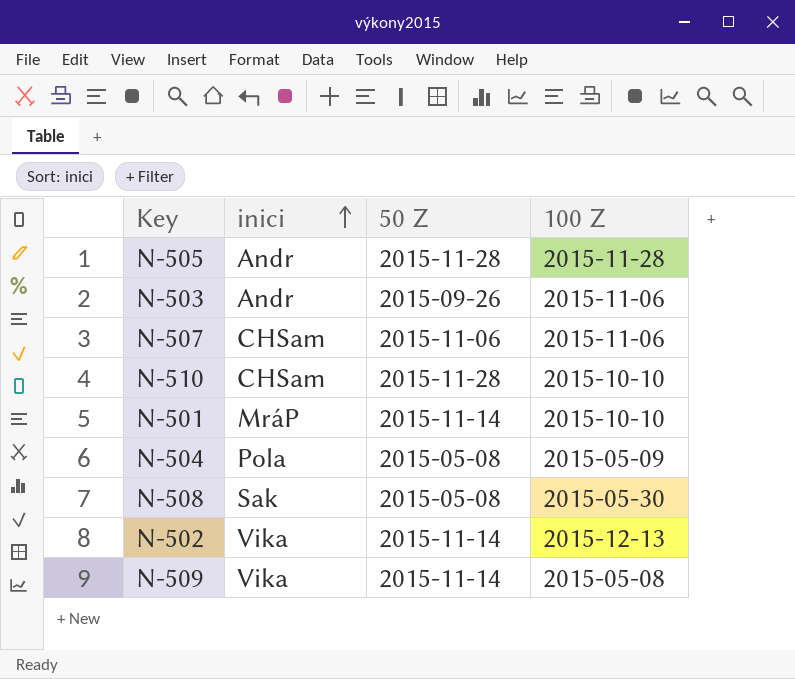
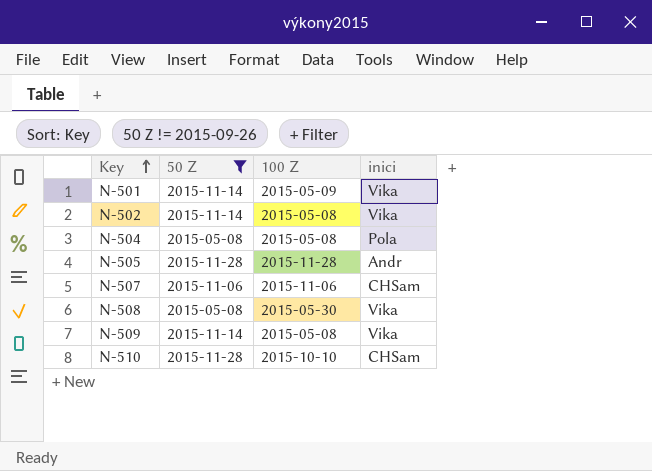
filter: none -> 50 Z != 2015-09-26
row order: inici ascending -> Key ascending
column inici | position: 2 -> 4
N-501 | 100 Z: 2015-10-10 -> 2015-05-09
N-501 | inici: MráP -> Vika
N-502 | 100 Z: 2015-12-13 -> 2015-05-08
N-504 | 100 Z: 2015-05-09 -> 2015-05-08
N-508 | inici: Sak -> Vika

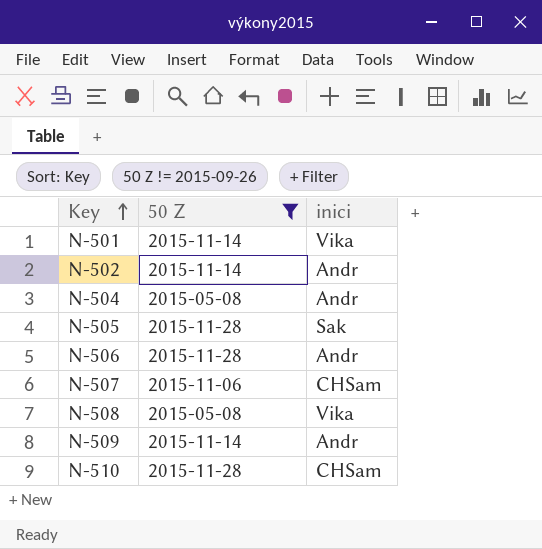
column 100 Z | position: 3 -> none
N-502 | inici: Vika -> Andr
N-504 | inici: Pola -> Andr
N-505 | inici: Andr -> Sak
row N-506: none -> 2015-11-28 | Andr
N-509 | inici: Vika -> Andr

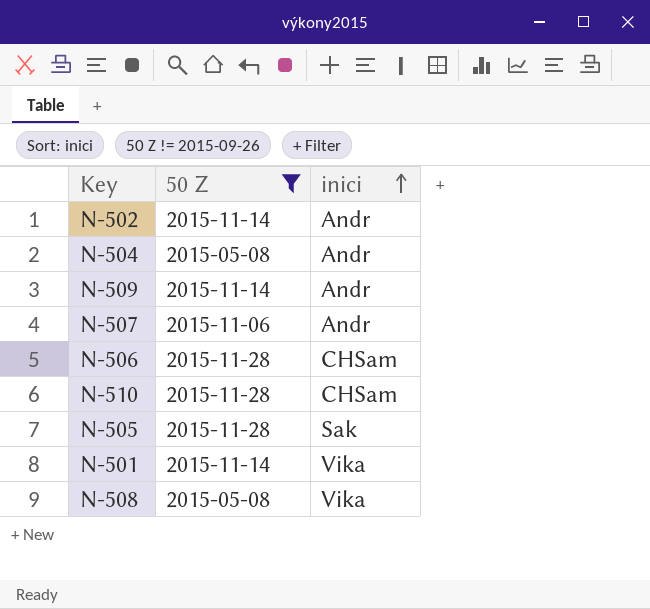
row order: Key ascending -> inici ascending
N-507 | inici: CHSam -> Andr
N-506 | inici: Andr -> CHSam

